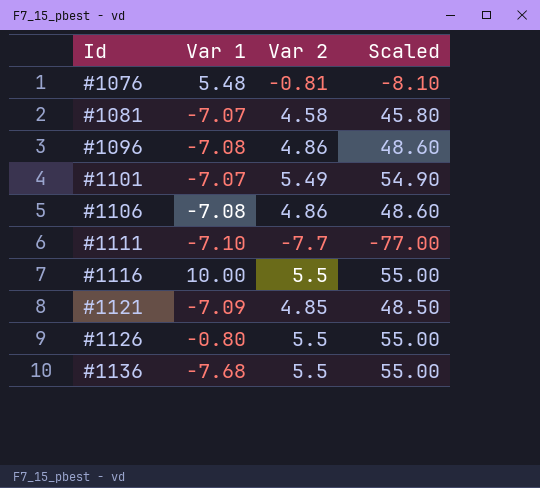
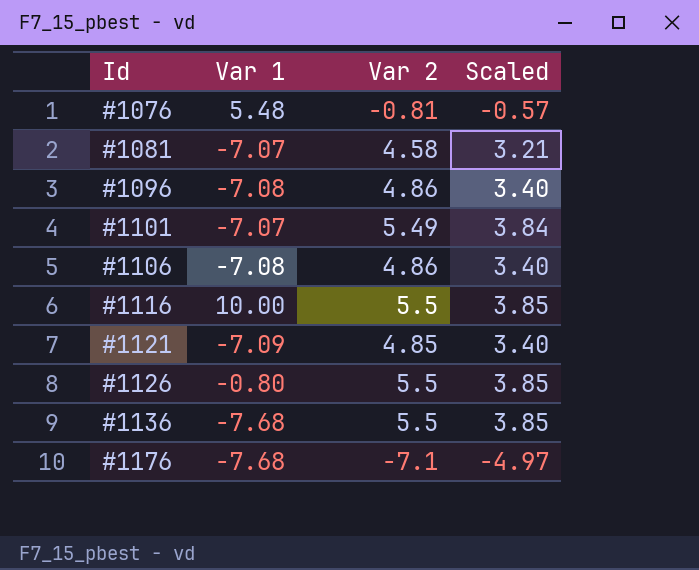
column Scaled | formula: [Var 2] * 10 -> [Var 2] * 0.7
row #1111: -7.10 | -7.7 | -77.00 -> none
row #1176: none -> -7.68 | -7.1 | -4.97

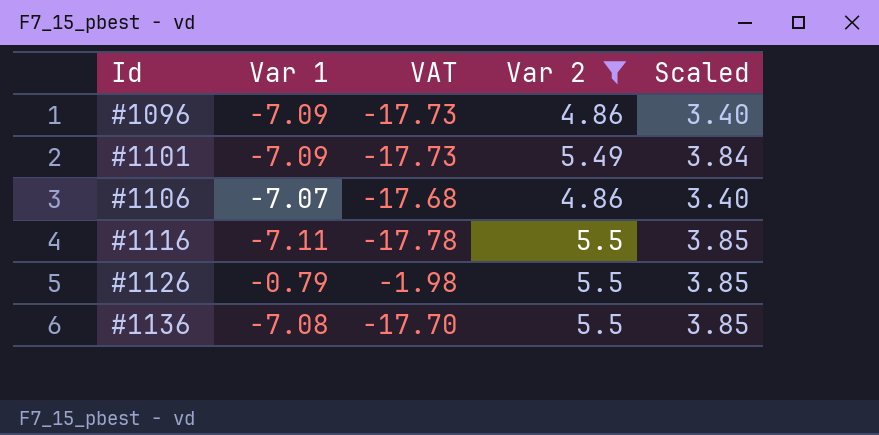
filter: none -> Var 2 >= 4.86
column VAT | formula: none -> [Var 1] * 2.5
#1096 | Var 1: -7.08 -> -7.09
#1101 | Var 1: -7.07 -> -7.09
#1106 | Var 1: -7.08 -> -7.07
#1116 | Var 1: 10.00 -> -7.11
#1126 | Var 1: -0.80 -> -0.79
#1136 | Var 1: -7.68 -> -7.08

